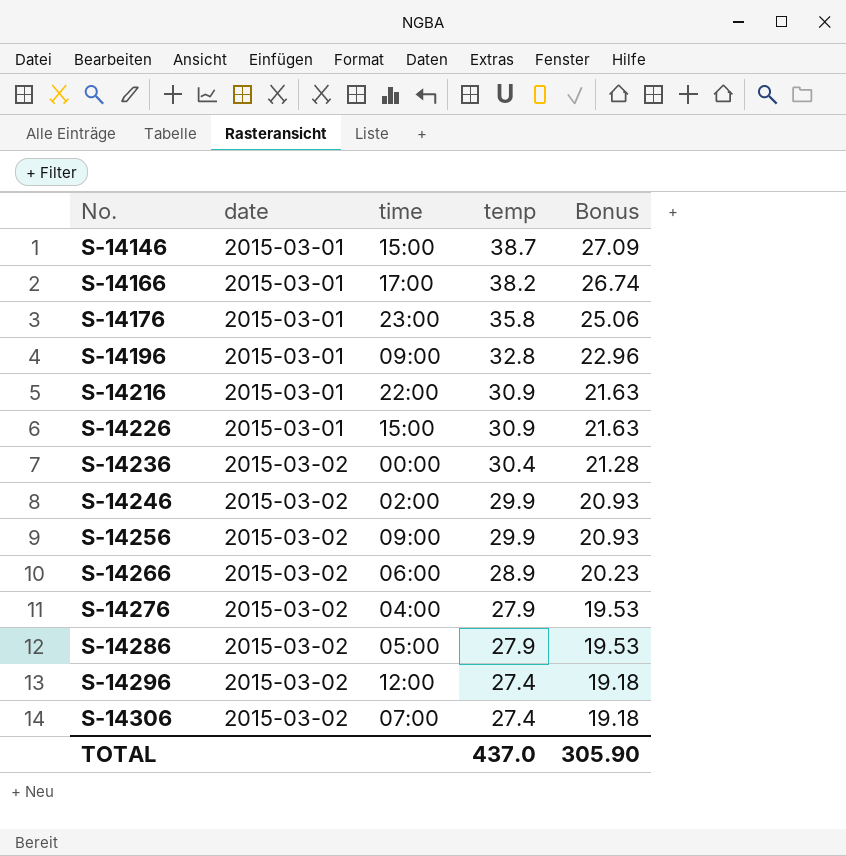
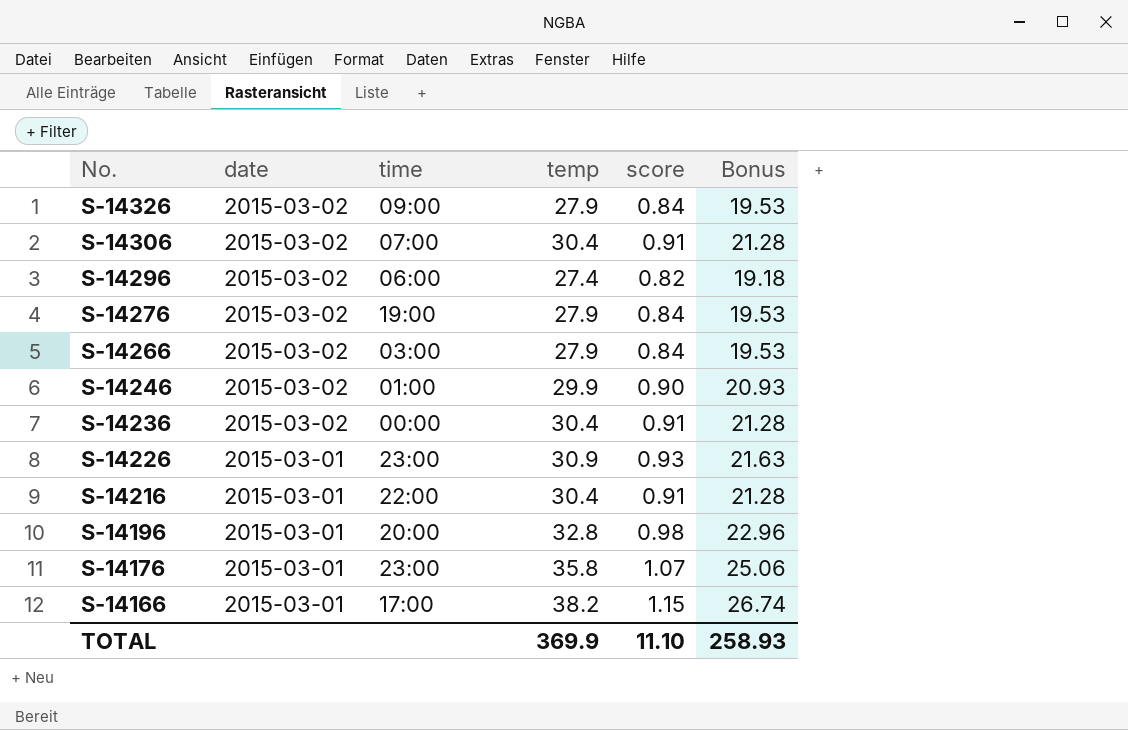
row order: No. ascending -> No. descending
column score | formula: none -> [temp] * 0.03
row S-14146: 2015-03-01 | 15:00 | 38.7 | 27.09 -> none
row S-14256: 2015-03-02 | 09:00 | 29.9 | 20.93 -> none
row S-14286: 2015-03-02 | 05:00 | 27.9 | 19.53 -> none
row S-14326: none -> 2015-03-02 | 09:00 | 27.9 | 0.84 | 19.53
S-14306 | temp: 27.4 -> 30.4
S-14306 | Bonus: 19.18 -> 21.28
S-14296 | time: 12:00 -> 06:00
S-14276 | time: 04:00 -> 19:00
S-14266 | time: 06:00 -> 03:00
S-14266 | temp: 28.9 -> 27.9
S-14266 | Bonus: 20.23 -> 19.53
S-14246 | time: 02:00 -> 01:00
S-14226 | time: 15:00 -> 23:00
S-14216 | temp: 30.9 -> 30.4
S-14216 | Bonus: 21.63 -> 21.28
S-14196 | time: 09:00 -> 20:00
TOTAL | temp: 437.0 -> 369.9
TOTAL | Bonus: 305.90 -> 258.93

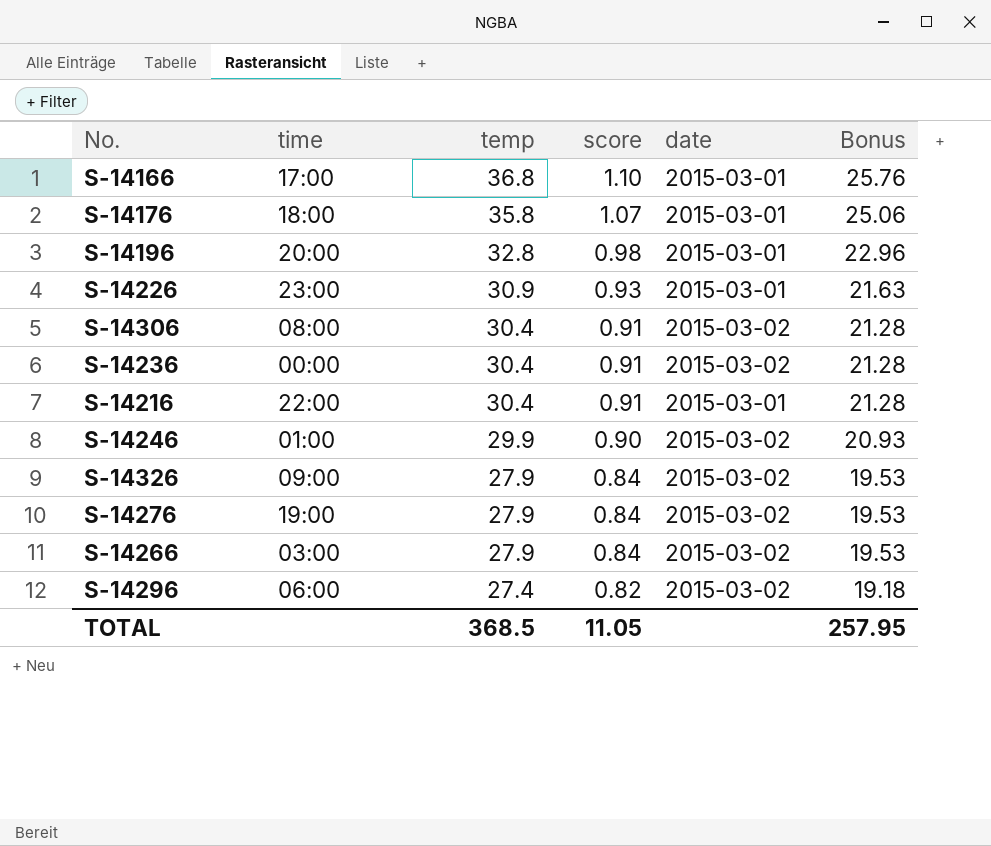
row order: No. descending -> temp descending
column date | position: 2 -> 5
S-14166 | temp: 38.2 -> 36.8
S-14166 | score: 1.15 -> 1.10
S-14166 | Bonus: 26.74 -> 25.76
S-14176 | time: 23:00 -> 18:00
S-14306 | time: 07:00 -> 08:00
TOTAL | temp: 369.9 -> 368.5
TOTAL | score: 11.10 -> 11.05
TOTAL | Bonus: 258.93 -> 257.95

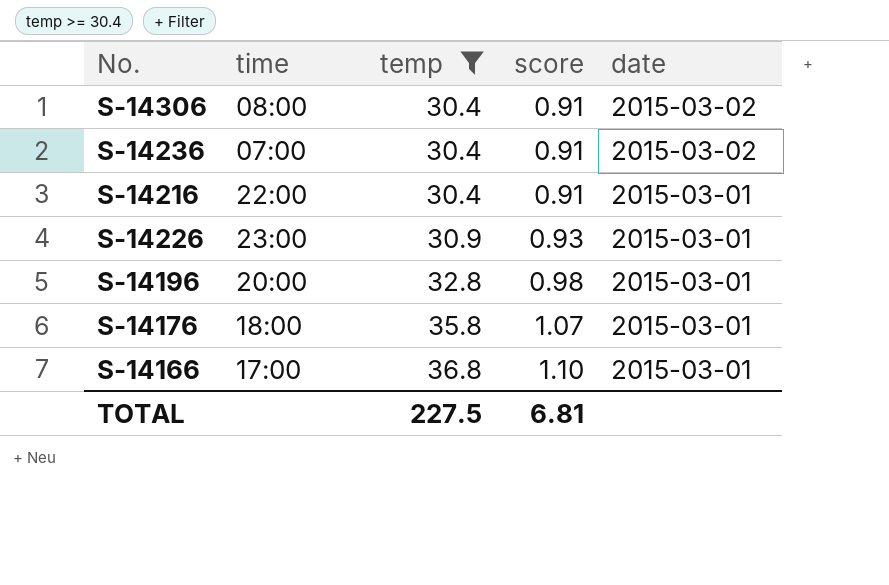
filter: none -> temp >= 30.4
row order: temp descending -> temp ascending
column Bonus | formula: [temp] * 0.7 -> none
S-14236 | time: 00:00 -> 07:00
TOTAL | temp: 368.5 -> 227.5
TOTAL | score: 11.05 -> 6.81

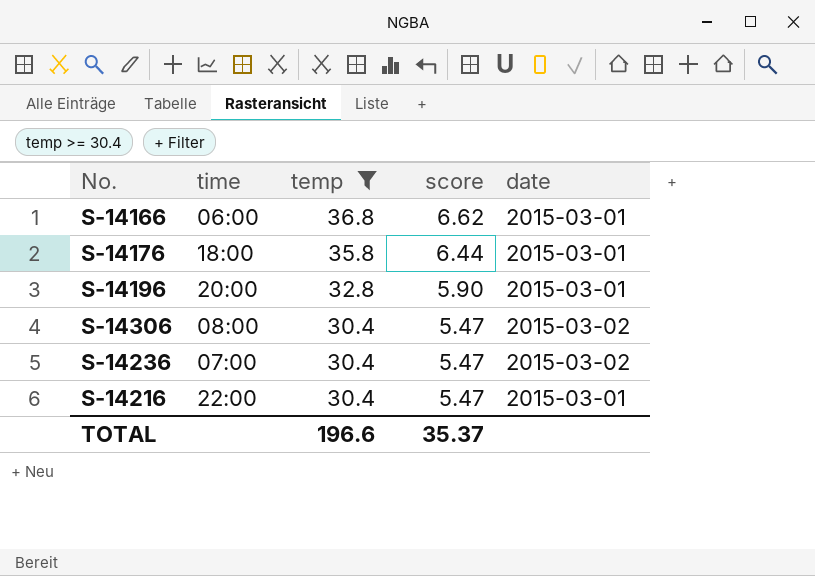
row order: temp ascending -> temp descending
column score | formula: [temp] * 0.03 -> [temp] * 0.18
row S-14226: 23:00 | 30.9 | 0.93 | 2015-03-01 -> none
S-14166 | time: 17:00 -> 06:00
TOTAL | temp: 227.5 -> 196.6
TOTAL | score: 6.81 -> 35.37

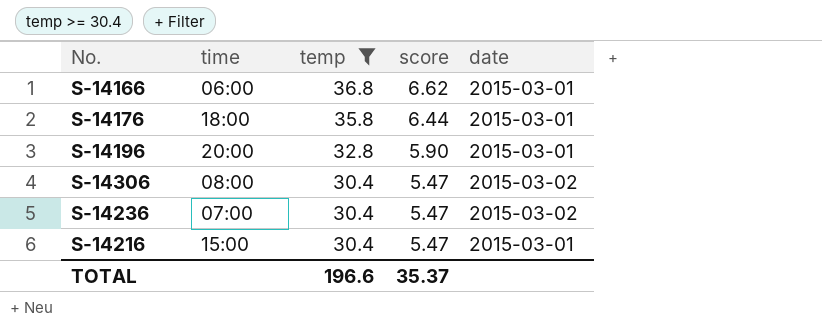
S-14216 | time: 22:00 -> 15:00

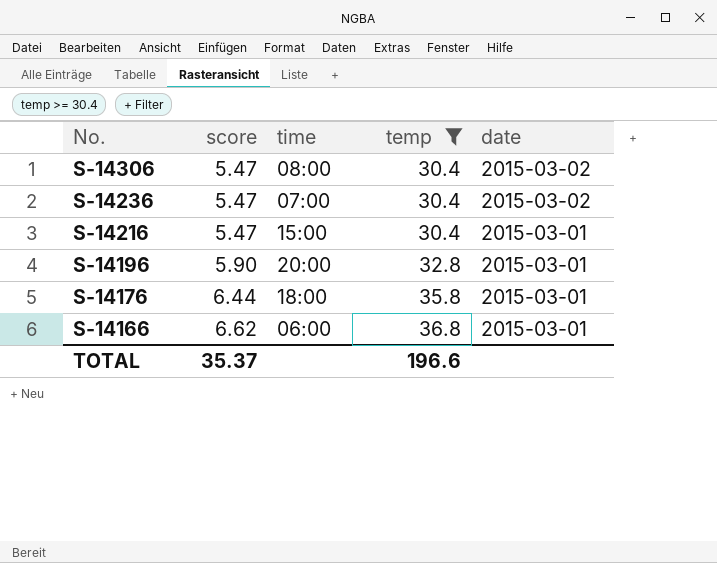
row order: temp descending -> No. descending
column score | position: 4 -> 2

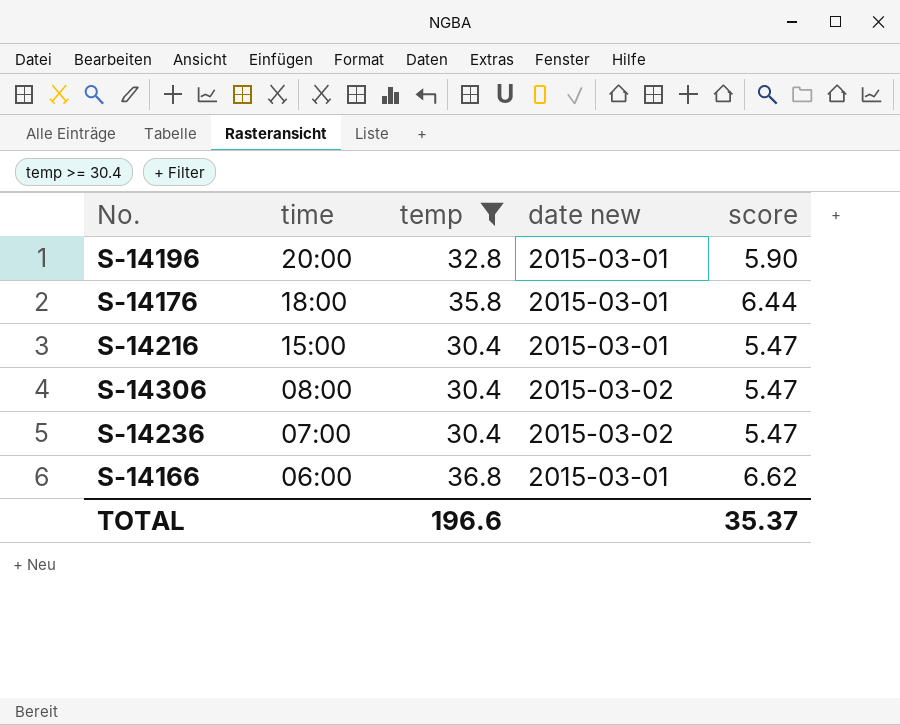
row order: No. descending -> time descending
column name: date -> date new
column score | position: 2 -> 5

